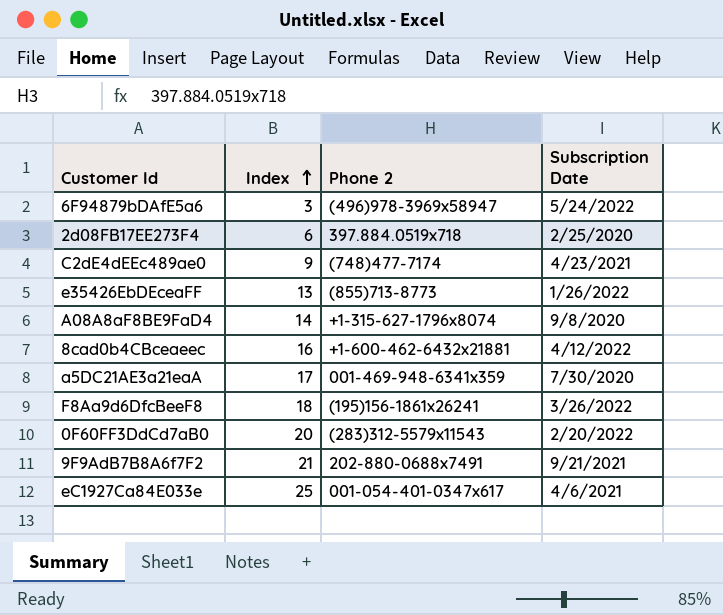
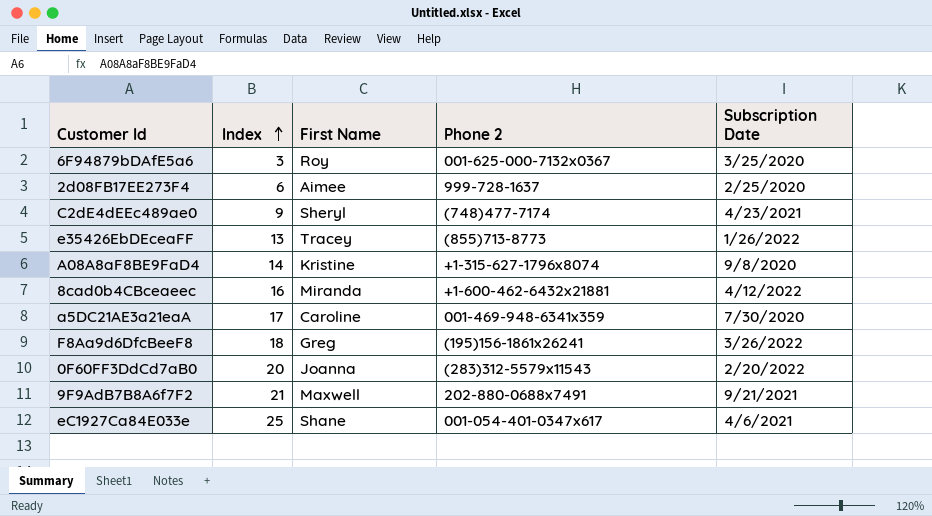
column First Name | position: none -> 3
6F94879bDAfE5a6 | Phone 2: (496)978-3969x58947 -> 001-625-000-7132x0367
6F94879bDAfE5a6 | Subscription Date: 5/24/2022 -> 3/25/2020
2d08FB17EE273F4 | Phone 2: 397.884.0519x718 -> 999-728-1637

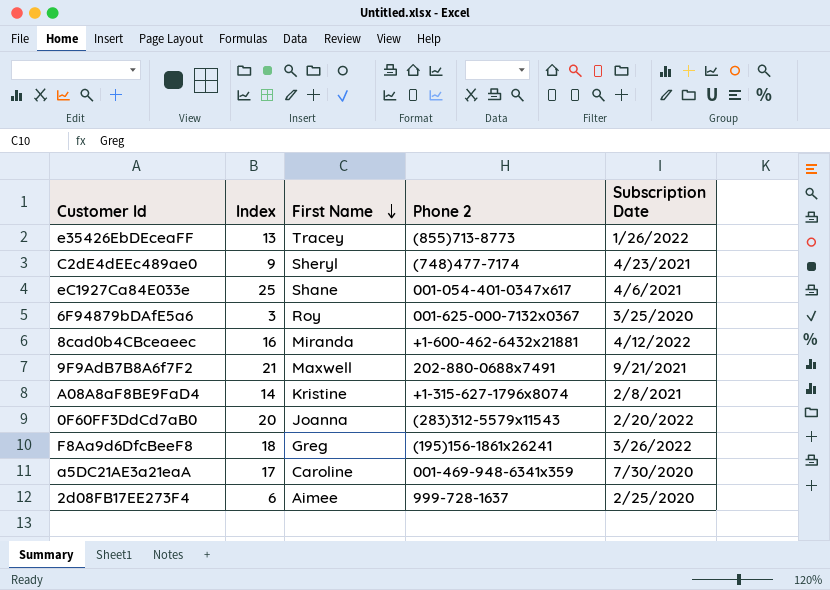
row order: Index ascending -> First Name descending
A08A8aF8BE9FaD4 | Subscription Date: 9/8/2020 -> 2/8/2021

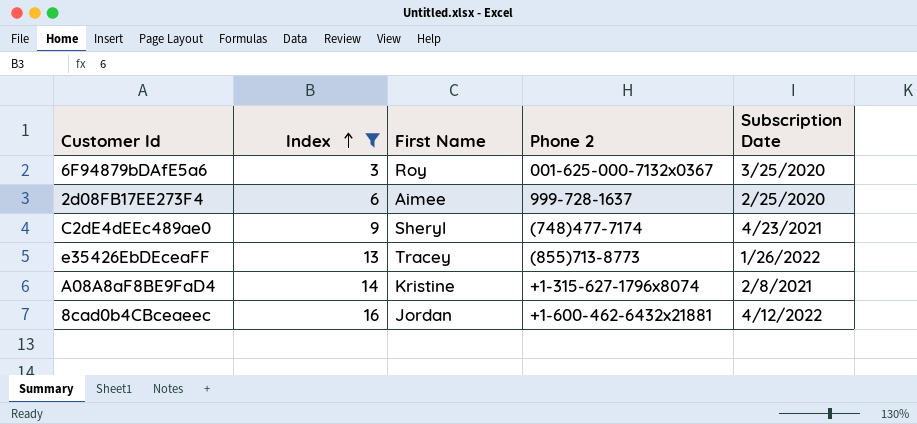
filter: none -> Index <= 16
row order: First Name descending -> Index ascending
8cad0b4CBceaeec | First Name: Miranda -> Jordan

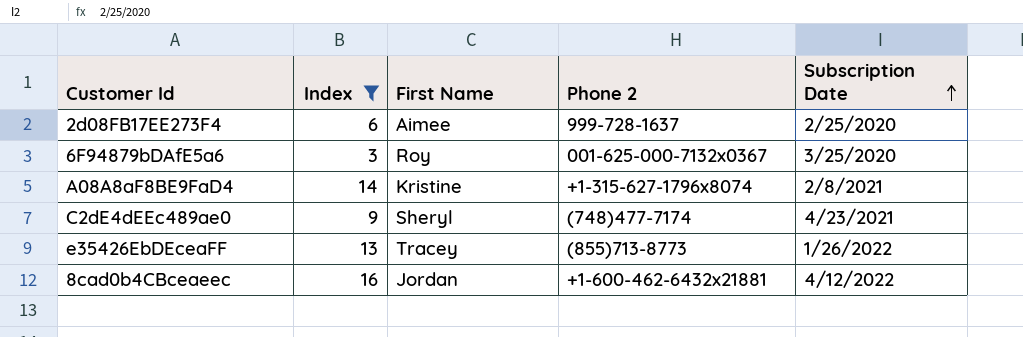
row order: Index ascending -> Subscription Date ascending

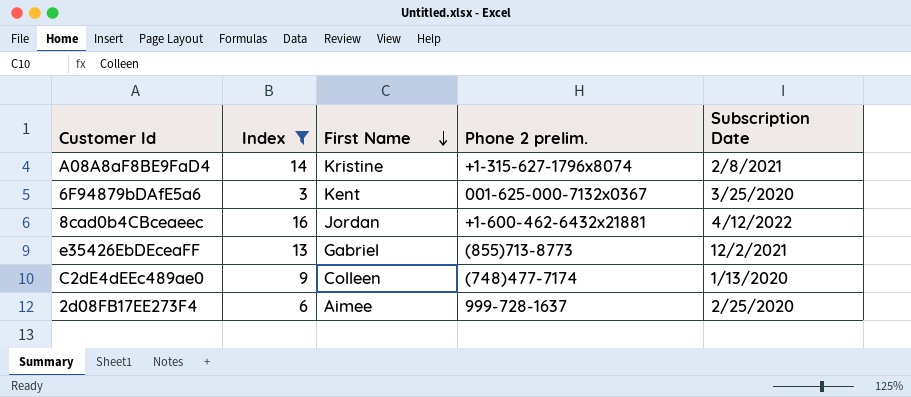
row order: Subscription Date ascending -> First Name descending
column name: Phone 2 -> Phone 2 prelim.
6F94879bDAfE5a6 | First Name: Roy -> Kent
e35426EbDEceaFF | First Name: Tracey -> Gabriel
e35426EbDEceaFF | Subscription Date: 1/26/2022 -> 12/2/2021
C2dE4dEEc489ae0 | First Name: Sheryl -> Colleen
C2dE4dEEc489ae0 | Subscription Date: 4/23/2021 -> 1/13/2020

